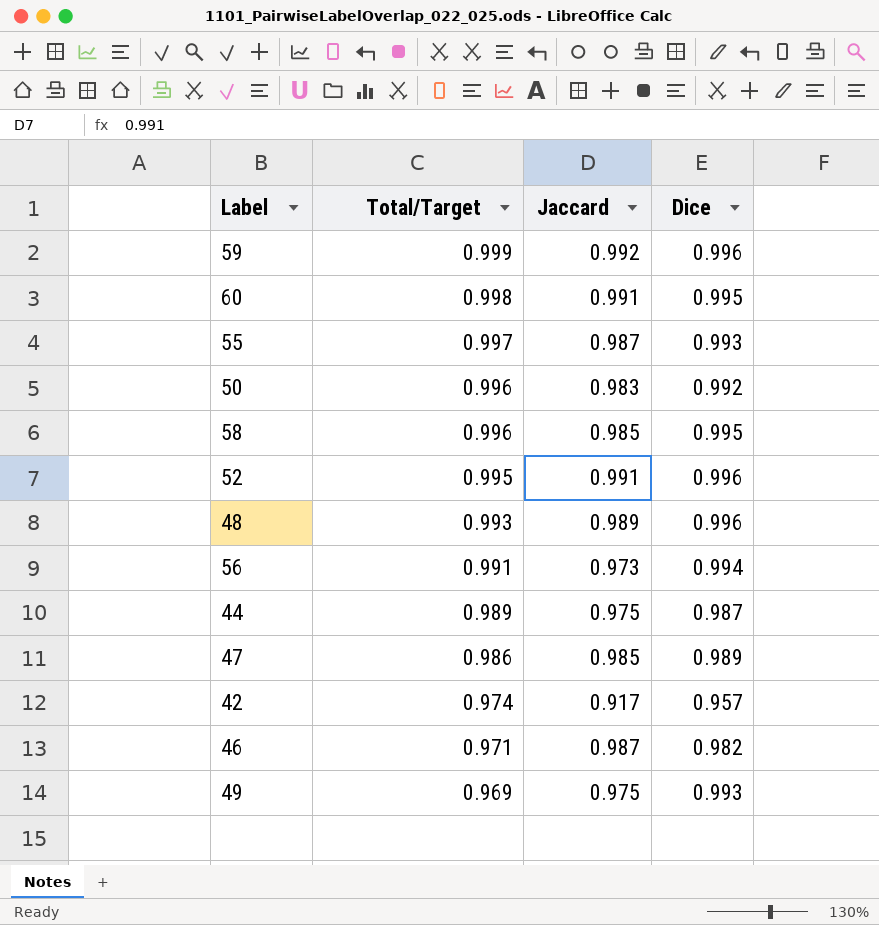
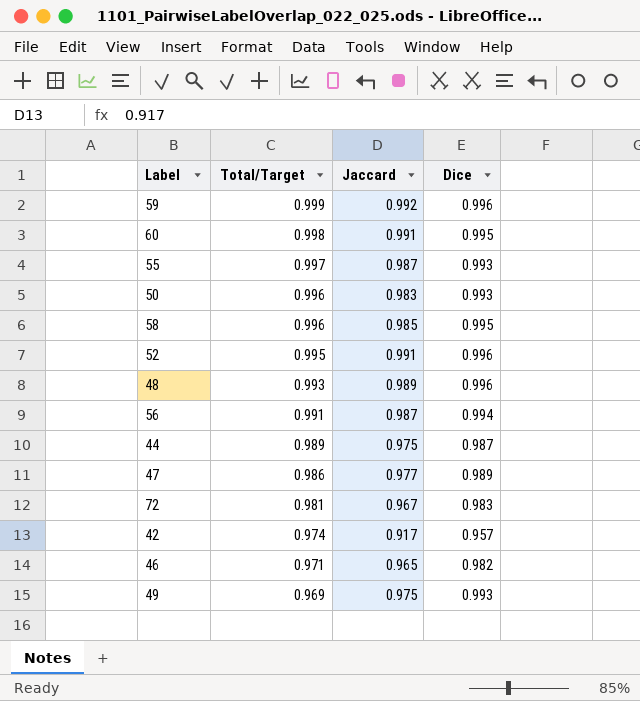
50 | Dice: 0.992 -> 0.993
56 | Jaccard: 0.973 -> 0.987
47 | Jaccard: 0.985 -> 0.977
row 72: none -> 0.981 | 0.967 | 0.983
46 | Jaccard: 0.987 -> 0.965

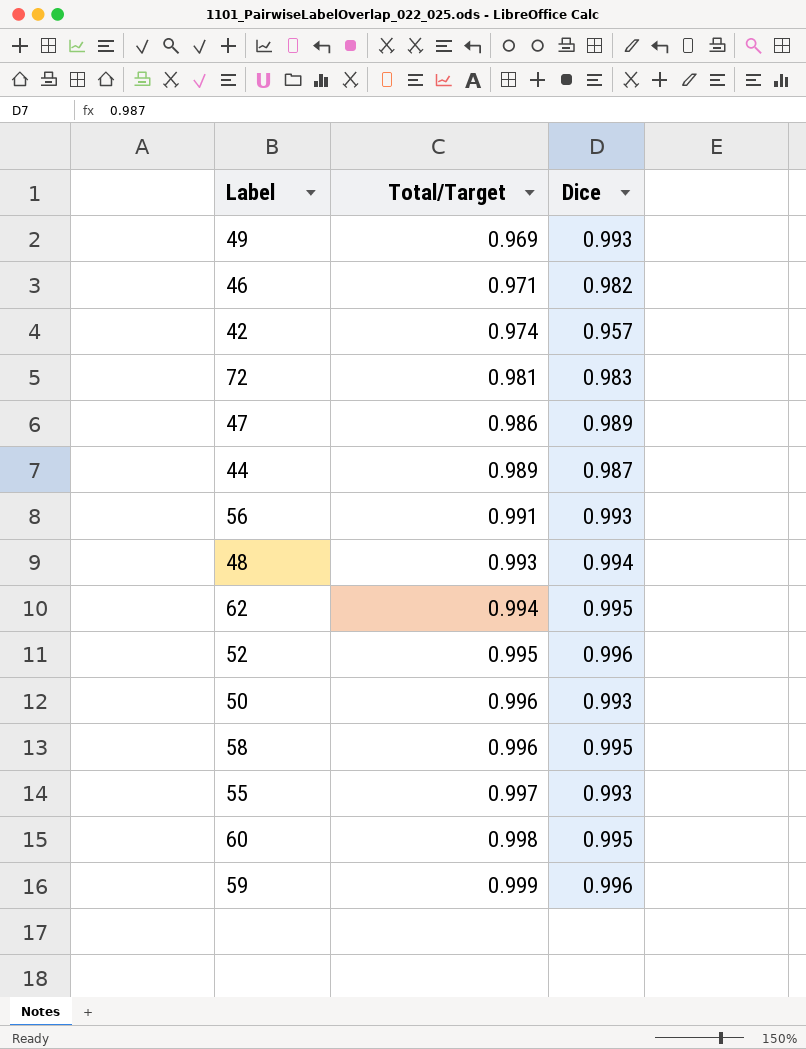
row order: Total/Target descending -> Total/Target ascending
column Jaccard | position: 3 -> none
56 | Dice: 0.994 -> 0.993
48 | Dice: 0.996 -> 0.994
row 62: none -> 0.994 | 0.995

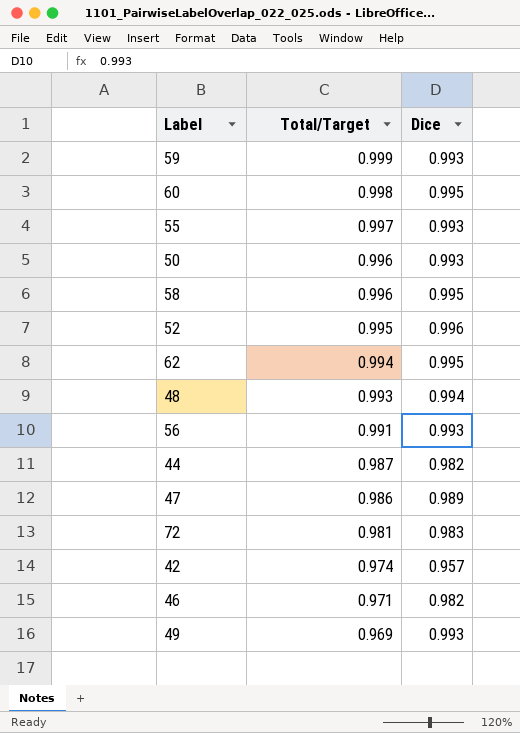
row order: Total/Target ascending -> Total/Target descending
59 | Dice: 0.996 -> 0.993
44 | Total/Target: 0.989 -> 0.987
44 | Dice: 0.987 -> 0.982

